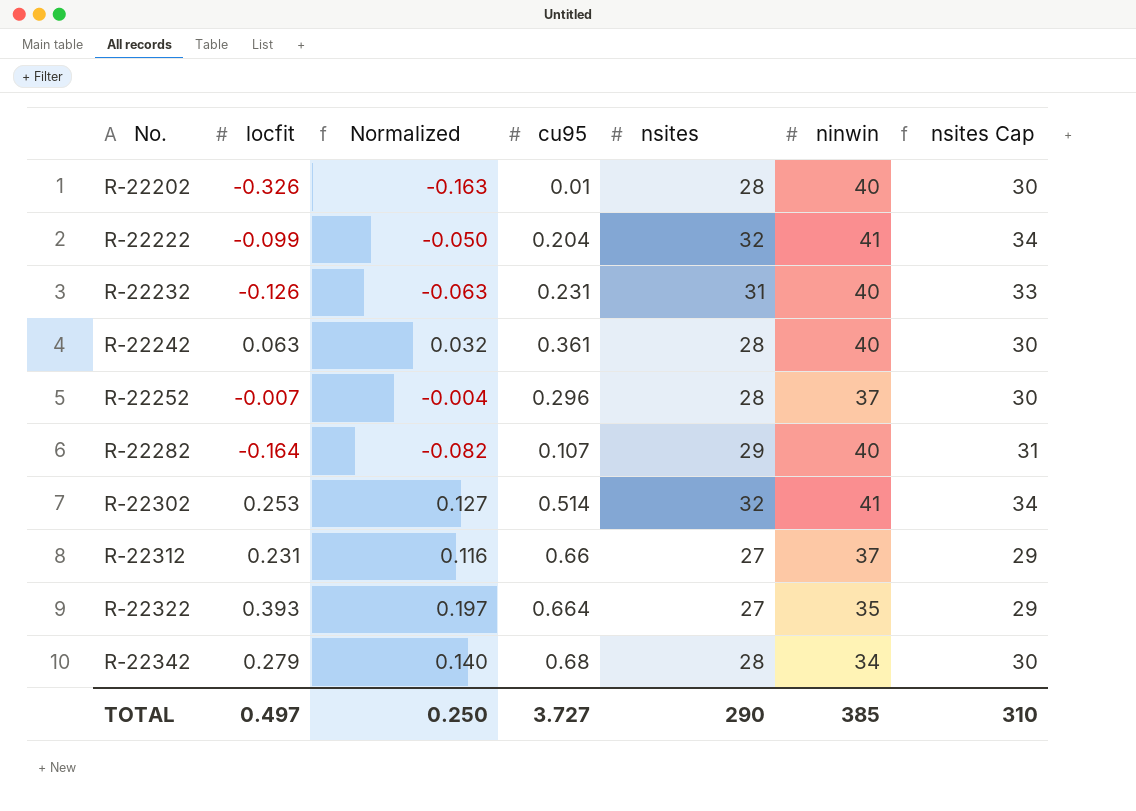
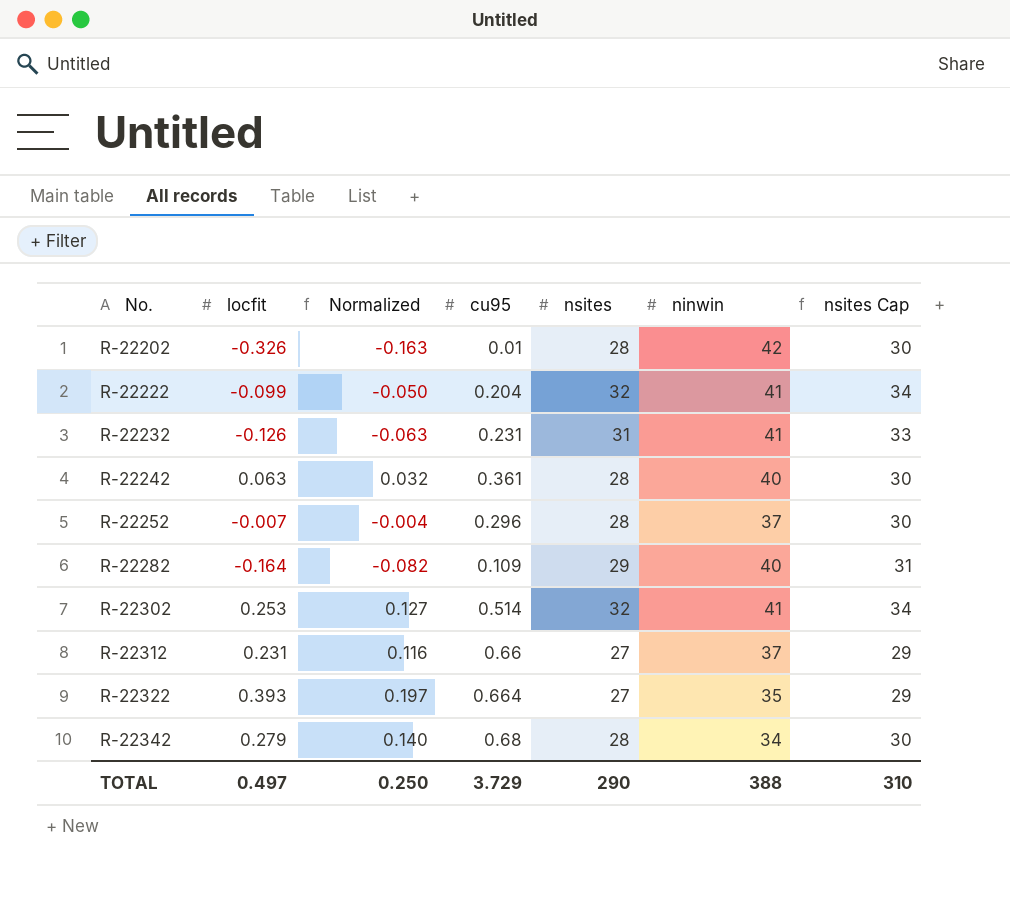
R-22202 | ninwin: 40 -> 42
R-22232 | ninwin: 40 -> 41
R-22282 | cu95: 0.107 -> 0.109
TOTAL | cu95: 3.727 -> 3.729
TOTAL | ninwin: 385 -> 388

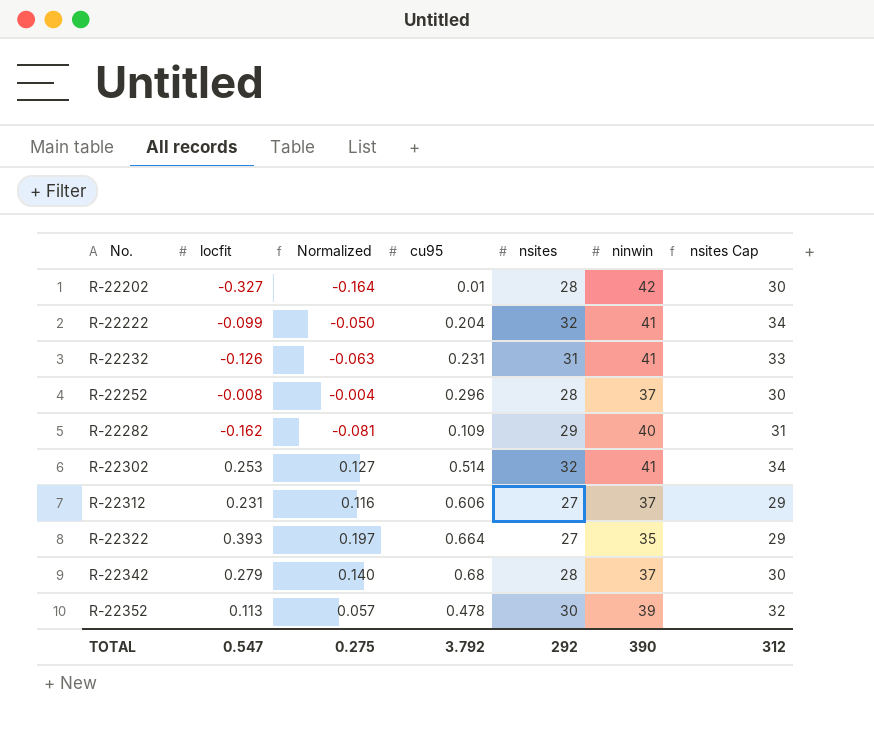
row R-22242: 0.063 | 0.032 | 0.361 | 28 | 40 | 30 -> none
R-22202 | locfit: -0.326 -> -0.327
R-22202 | Normalized: -0.163 -> -0.164
R-22252 | locfit: -0.007 -> -0.008
R-22282 | locfit: -0.164 -> -0.162
R-22282 | Normalized: -0.082 -> -0.081
R-22312 | cu95: 0.66 -> 0.606
R-22342 | ninwin: 34 -> 37
row R-22352: none -> 0.113 | 0.057 | 0.478 | 30 | 39 | 32
TOTAL | locfit: 0.497 -> 0.547
TOTAL | Normalized: 0.250 -> 0.275
TOTAL | cu95: 3.729 -> 3.792
TOTAL | nsites: 290 -> 292
TOTAL | ninwin: 388 -> 390
TOTAL | nsites Cap: 310 -> 312

